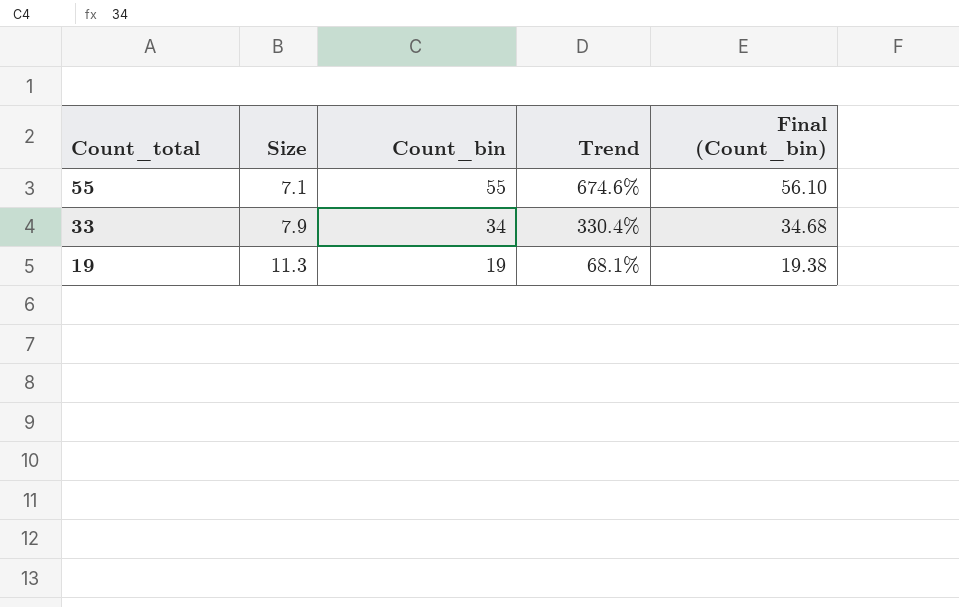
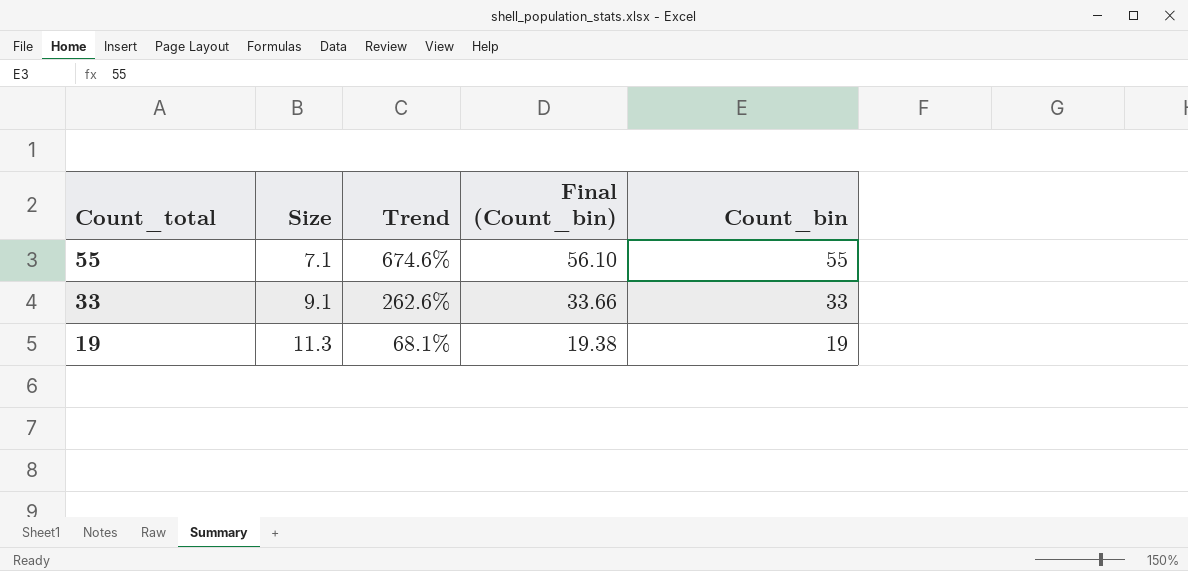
column Count_bin | position: 3 -> 5
33 | Size: 7.9 -> 9.1
33 | Trend: 330.4% -> 262.6%
33 | Final (Count_bin): 34.68 -> 33.66
33 | Count_bin: 34 -> 33

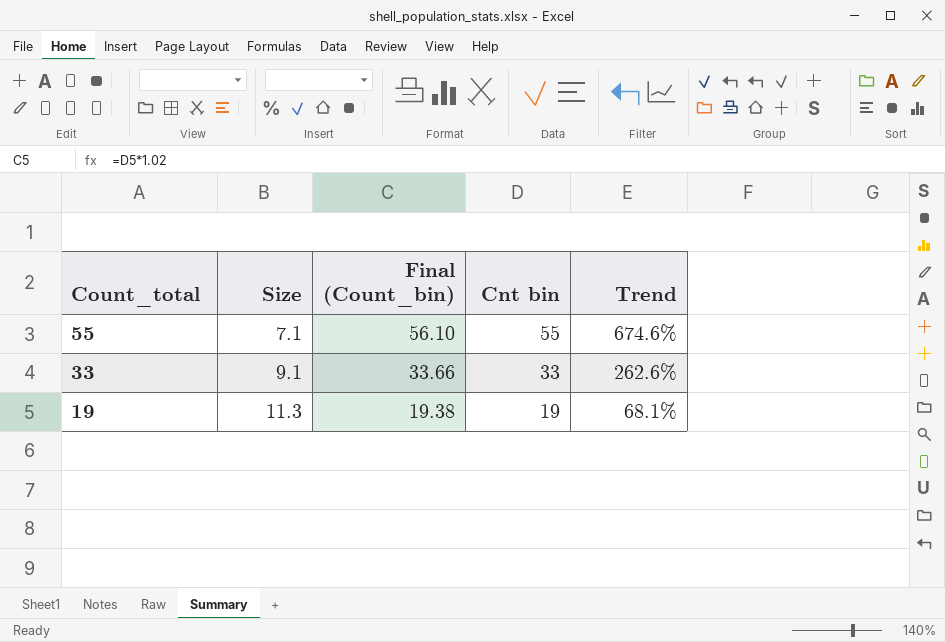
column name: Count_bin -> Cnt bin
column Trend | position: 3 -> 5

